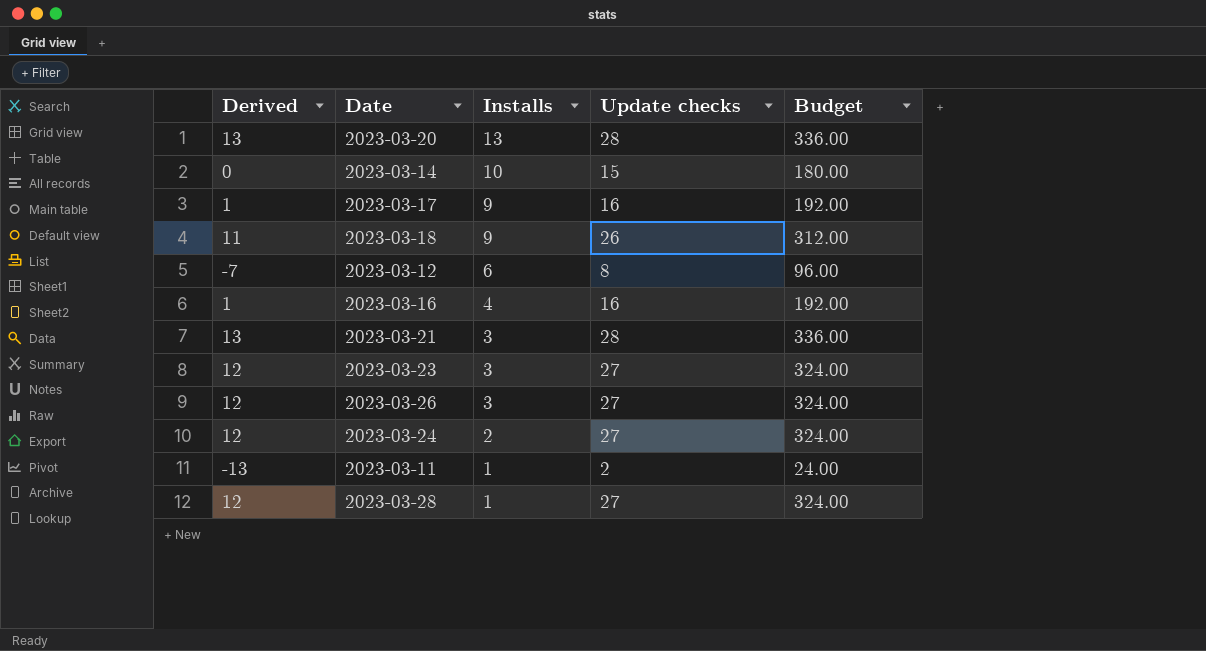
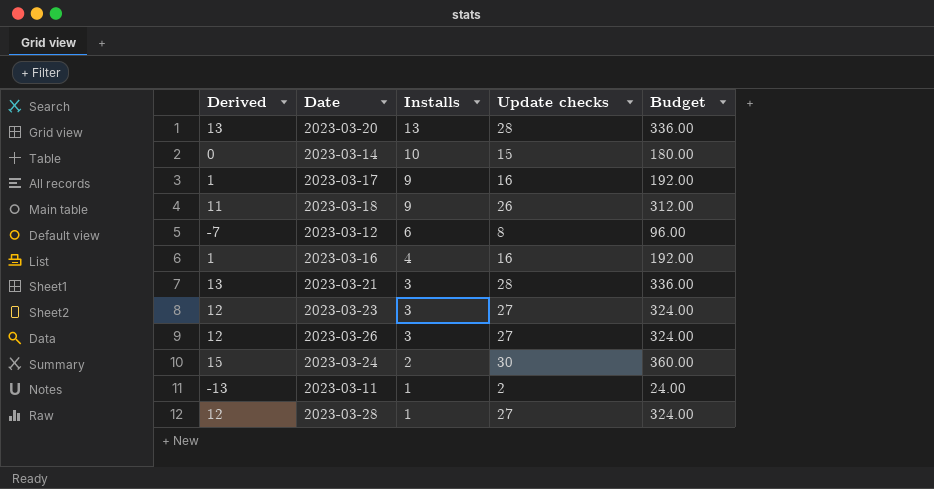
2023-03-24 | Derived: 12 -> 15
2023-03-24 | Update checks: 27 -> 30
2023-03-24 | Budget: 324.00 -> 360.00

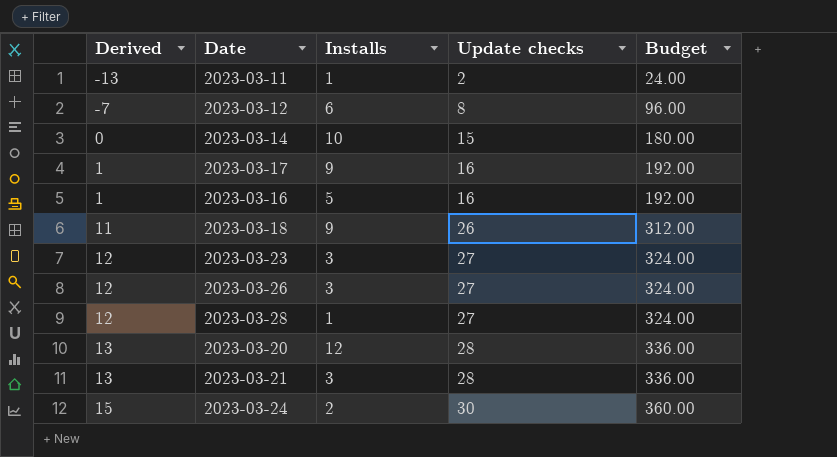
row order: Installs descending -> Derived ascending
2023-03-16 | Installs: 4 -> 5
2023-03-20 | Installs: 13 -> 12

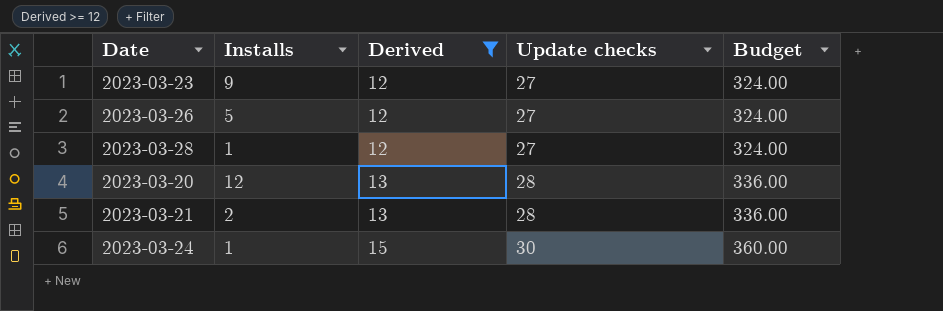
filter: none -> Derived >= 12
column Derived | position: 1 -> 3
2023-03-23 | Installs: 3 -> 9
2023-03-26 | Installs: 3 -> 5
2023-03-21 | Installs: 3 -> 2
2023-03-24 | Installs: 2 -> 1

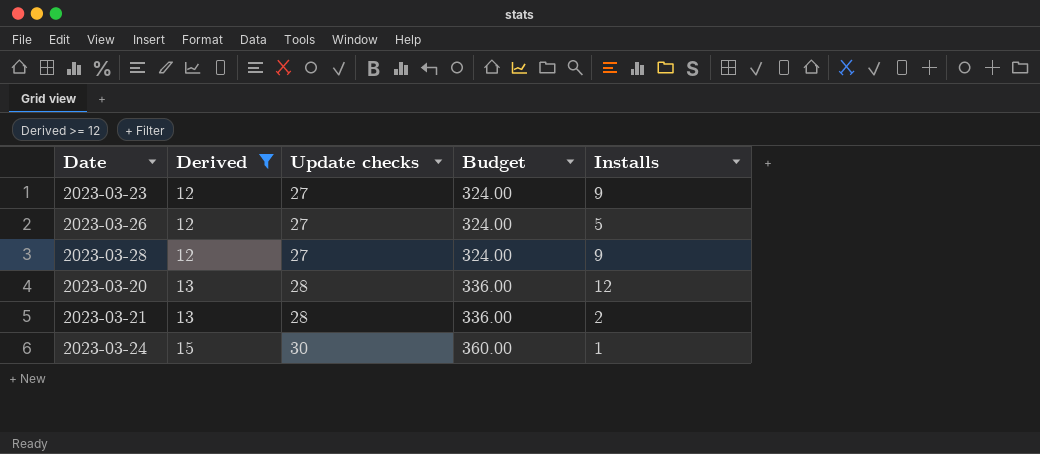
column Installs | position: 2 -> 5
2023-03-28 | Installs: 1 -> 9

